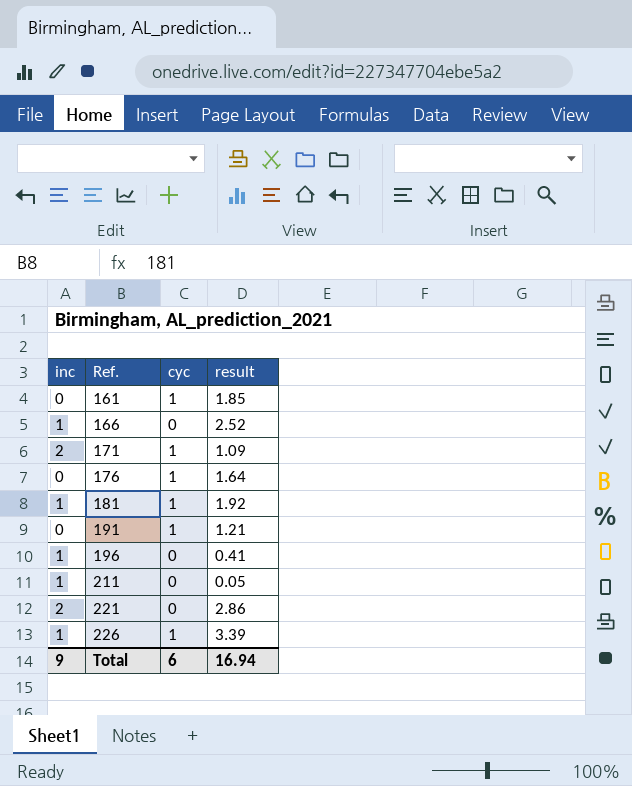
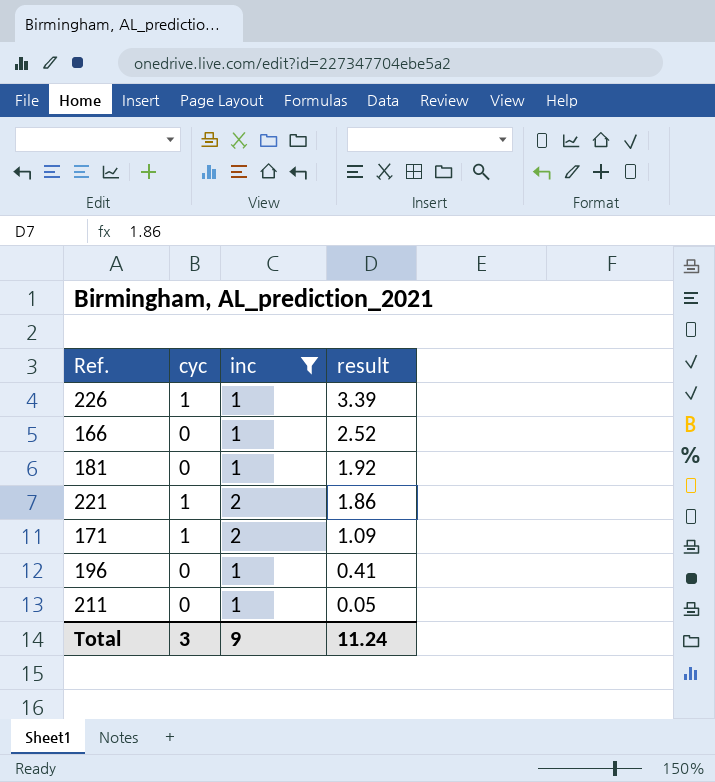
filter: none -> inc != 0
row order: Ref. ascending -> result descending
column inc | position: 1 -> 3
181 | cyc: 1 -> 0
221 | cyc: 0 -> 1
221 | result: 2.86 -> 1.86
Total | cyc: 6 -> 3
Total | result: 16.94 -> 11.24

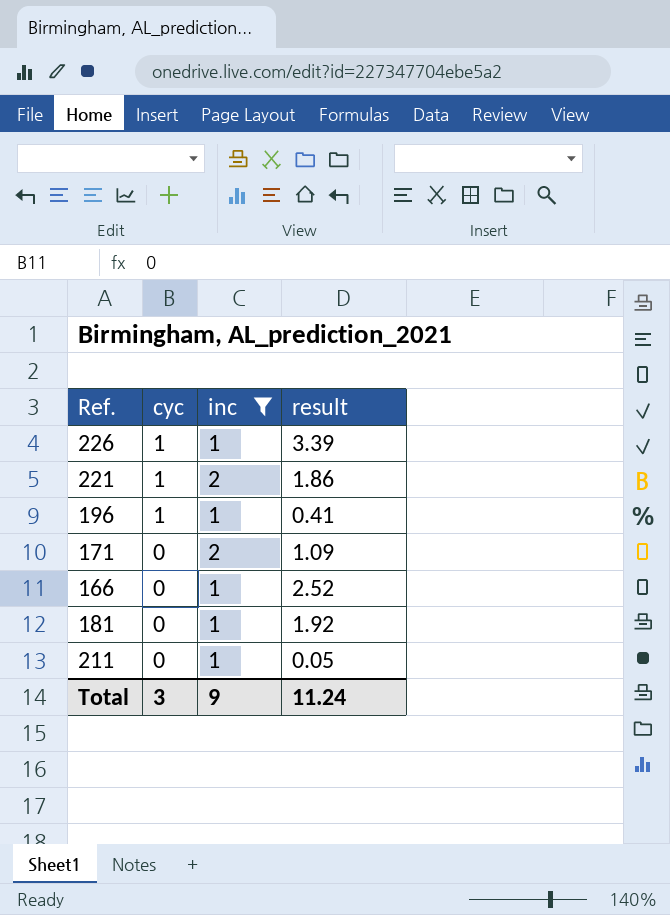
row order: result descending -> cyc descending
196 | cyc: 0 -> 1
171 | cyc: 1 -> 0

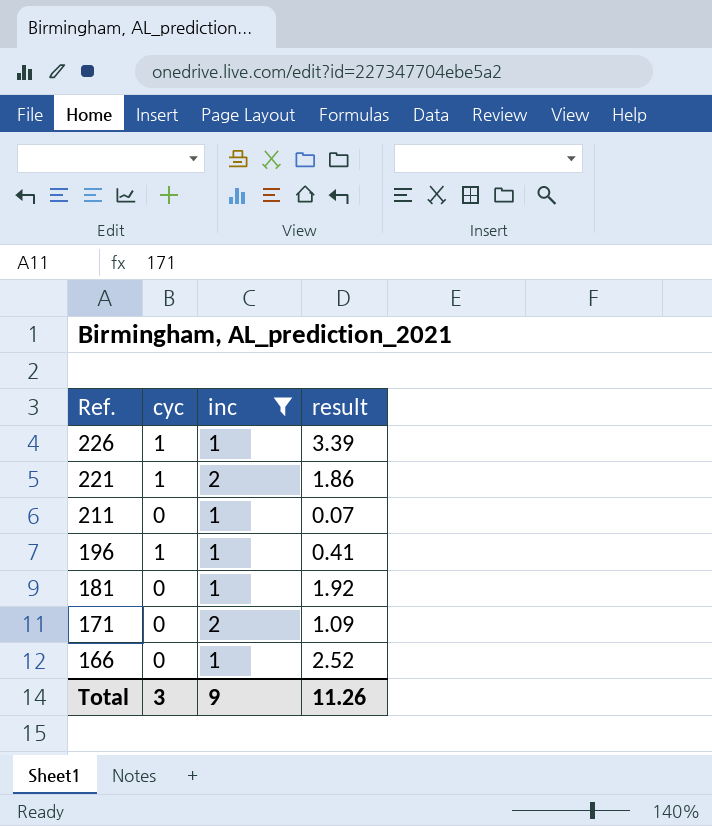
row order: cyc descending -> Ref. descending
211 | result: 0.05 -> 0.07
Total | result: 11.24 -> 11.26

